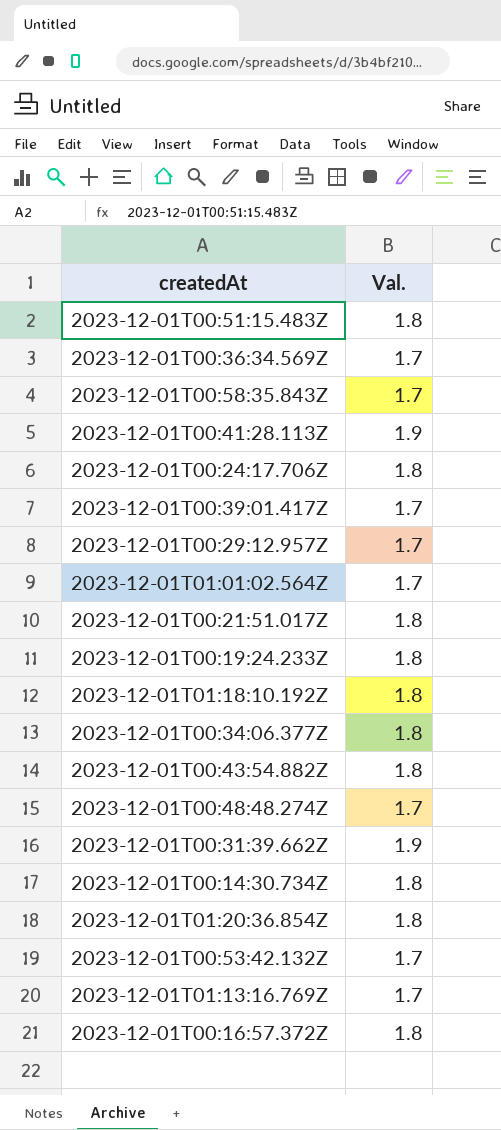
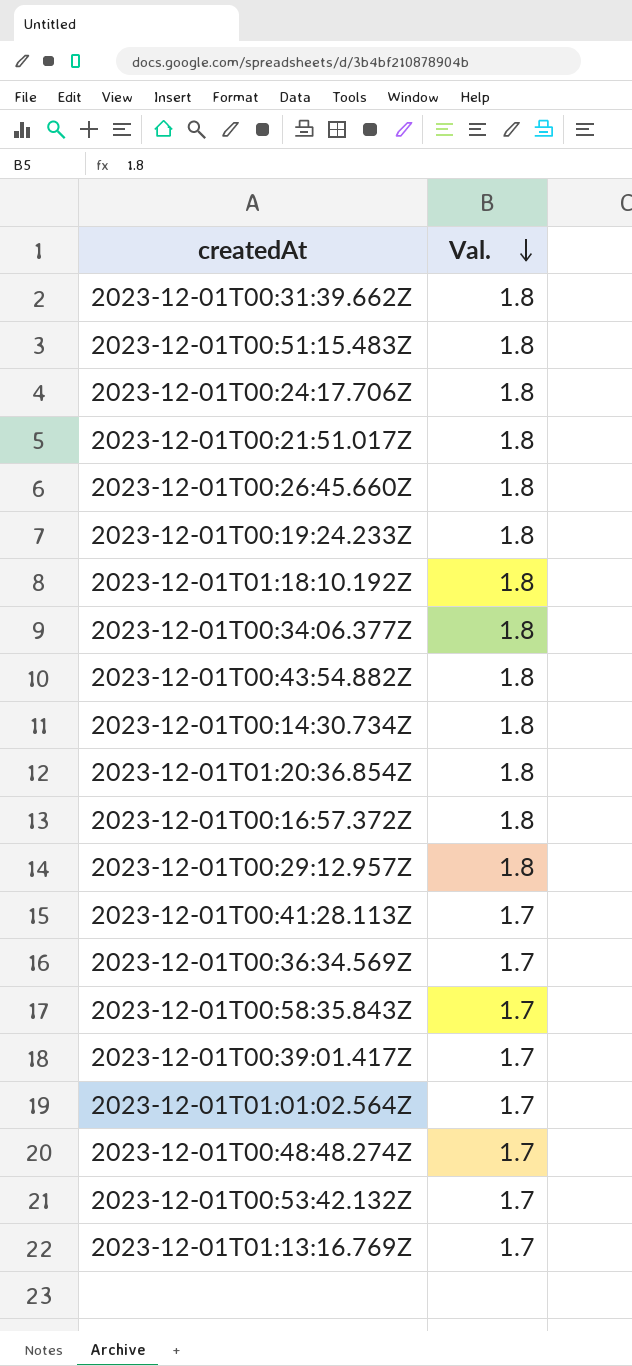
row order: none -> Val. descending
2023-12-01T00:31:39.662Z | Val.: 1.9 -> 1.8
row 2023-12-01T00:26:45.660Z: none -> 1.8
2023-12-01T00:29:12.957Z | Val.: 1.7 -> 1.8
2023-12-01T00:41:28.113Z | Val.: 1.9 -> 1.7

